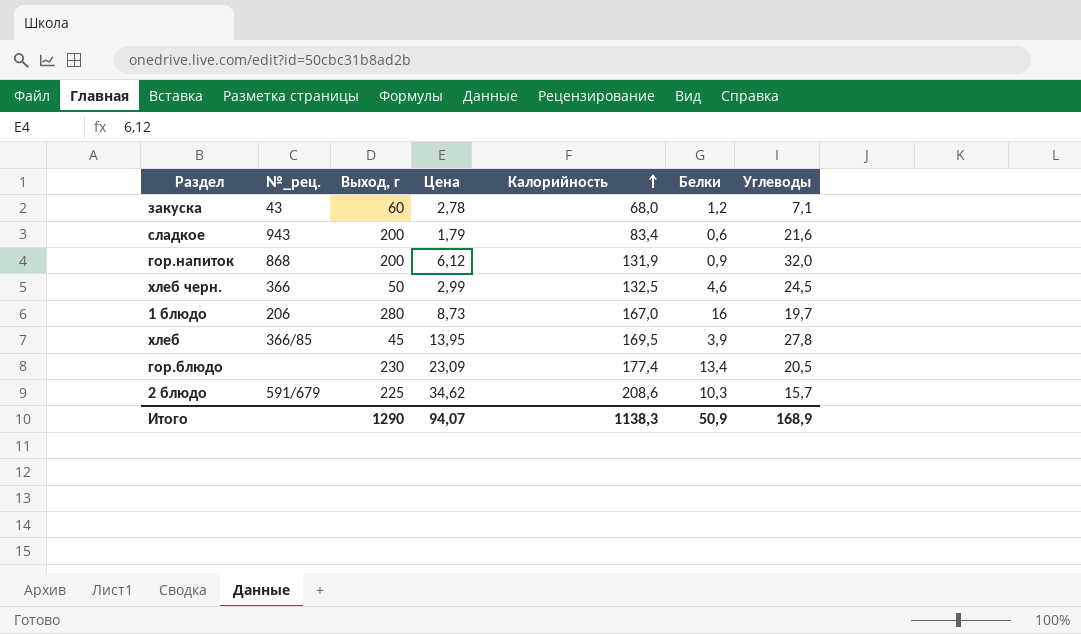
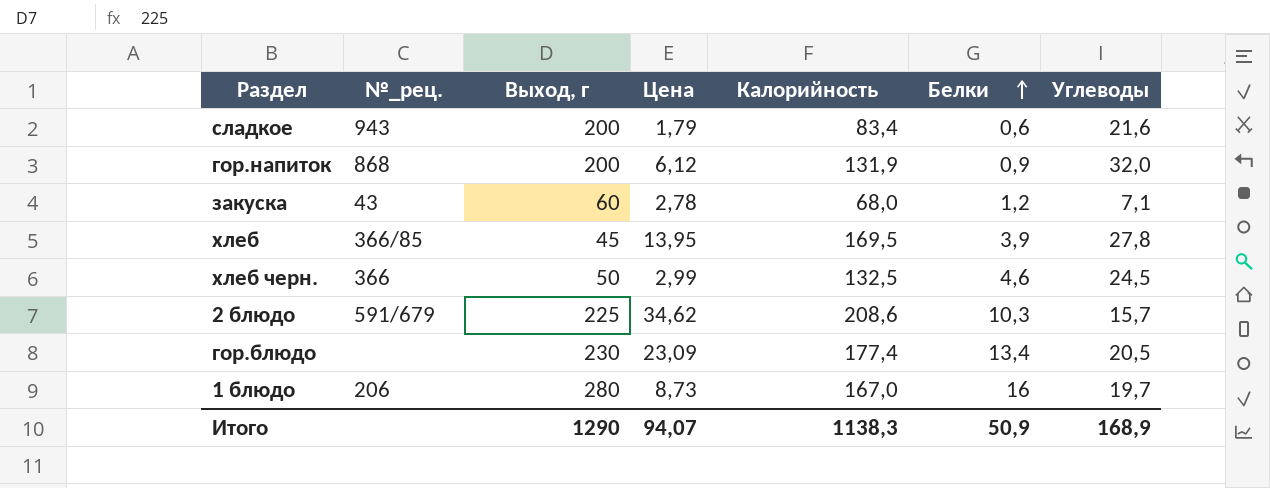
row order: Калорийность ascending -> Белки ascending

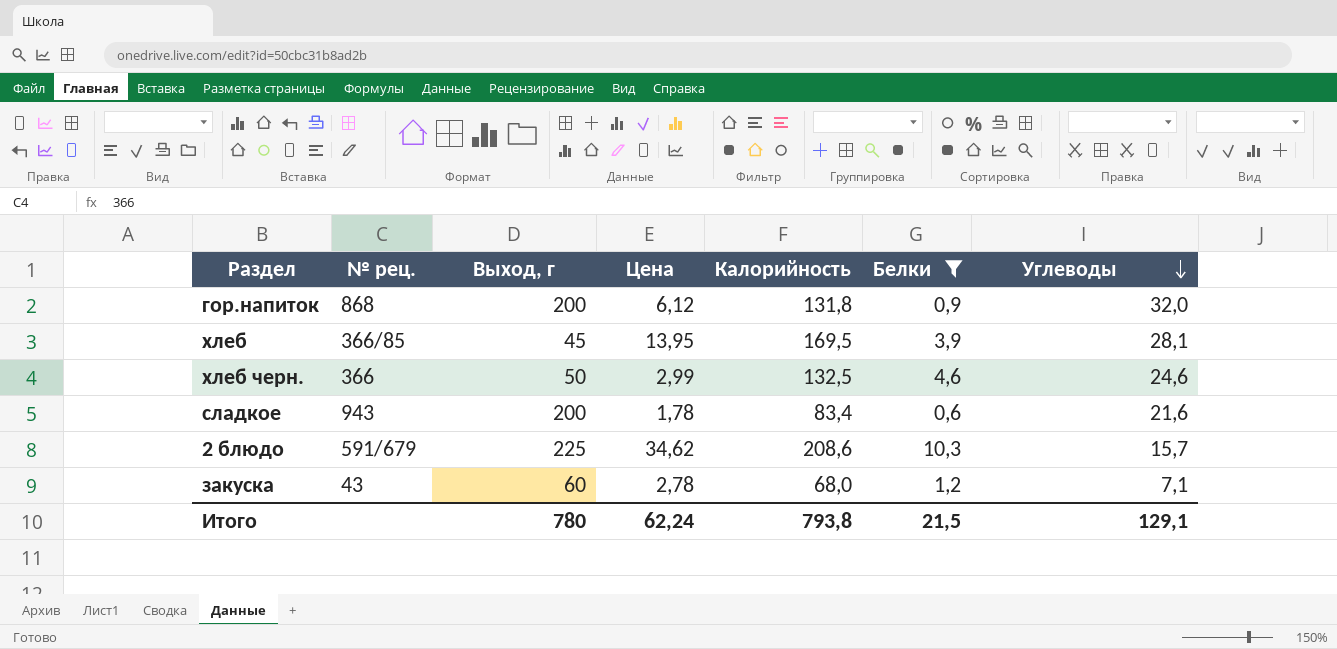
filter: none -> Белки <= 10,3
row order: Белки ascending -> Углеводы descending
column name: №_рец. -> № рец.
гор.напиток | Калорийность: 131,9 -> 131,8
хлеб | Углеводы: 27,8 -> 28,1
хлеб черн. | Углеводы: 24,5 -> 24,6
сладкое | Цена: 1,79 -> 1,78
Итого | Выход, г: 1290 -> 780
Итого | Цена: 94,07 -> 62,24
Итого | Калорийность: 1138,3 -> 793,8
Итого | Белки: 50,9 -> 21,5
Итого | Углеводы: 168,9 -> 129,1

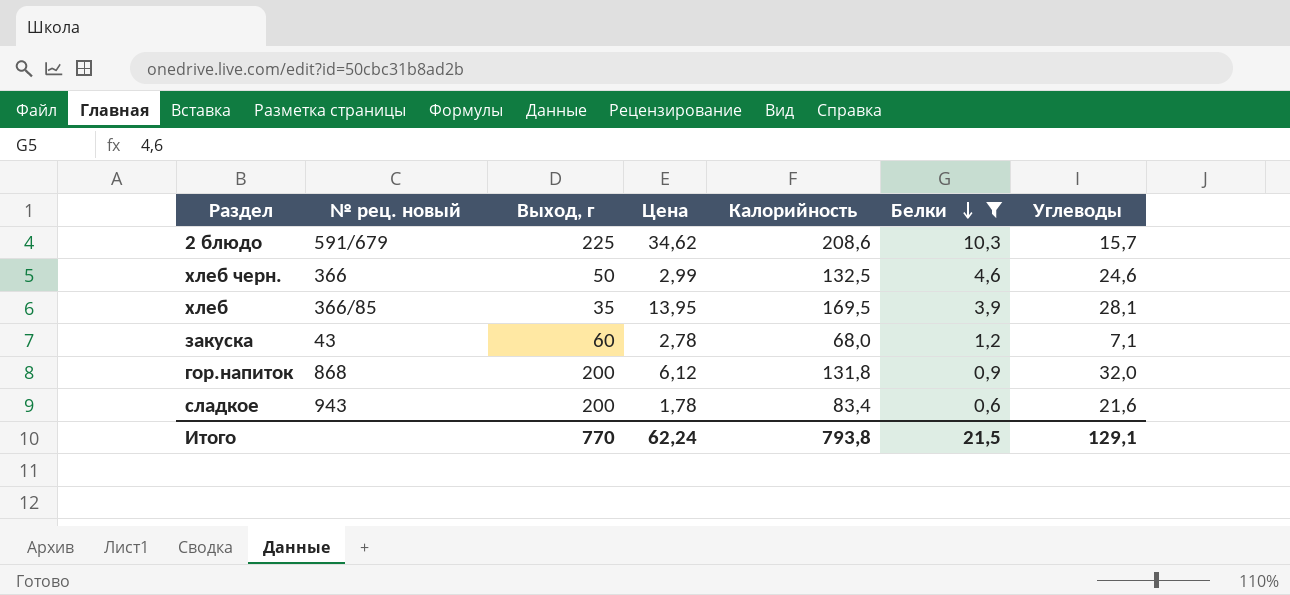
row order: Углеводы descending -> Белки descending
column name: № рец. -> № рец. новый
хлеб | Выход, г: 45 -> 35
Итого | Выход, г: 780 -> 770

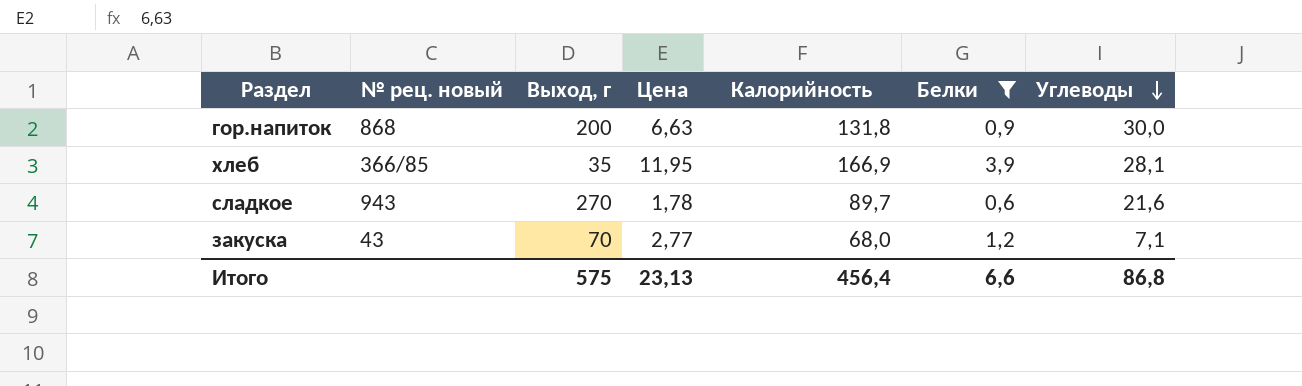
row order: Белки descending -> Углеводы descending
row 2 блюдо: 591/679 | 225 | 34,62 | 208,6 | 10,3 | 15,7 -> none
row хлеб черн.: 366 | 50 | 2,99 | 132,5 | 4,6 | 24,6 -> none
гор.напиток | Цена: 6,12 -> 6,63
гор.напиток | Углеводы: 32,0 -> 30,0
хлеб | Цена: 13,95 -> 11,95
хлеб | Калорийность: 169,5 -> 166,9
сладкое | Выход, г: 200 -> 270
сладкое | Калорийность: 83,4 -> 89,7
закуска | Выход, г: 60 -> 70
закуска | Цена: 2,78 -> 2,77
Итого | Выход, г: 770 -> 575
Итого | Цена: 62,24 -> 23,13
Итого | Калорийность: 793,8 -> 456,4
Итого | Белки: 21,5 -> 6,6
Итого | Углеводы: 129,1 -> 86,8

